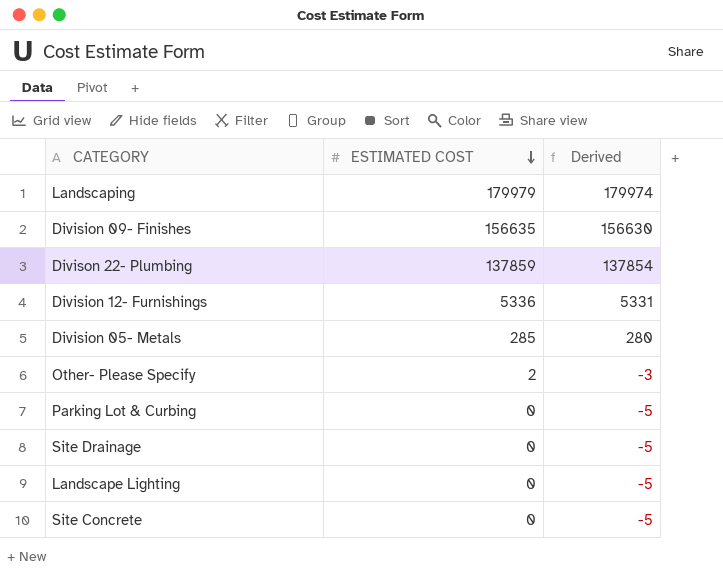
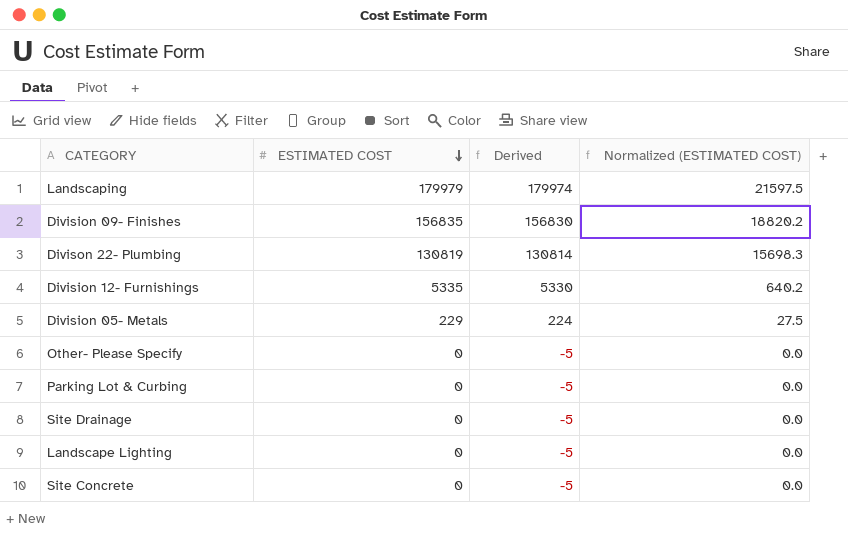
column Normalized (ESTIMATED COST) | formula: none -> [ESTIMATED COST] * 0.12
Division 09- Finishes | ESTIMATED COST: 156635 -> 156835
Division 09- Finishes | Derived: 156630 -> 156830
Divison 22- Plumbing | ESTIMATED COST: 137859 -> 130819
Divison 22- Plumbing | Derived: 137854 -> 130814
Division 12- Furnishings | ESTIMATED COST: 5336 -> 5335
Division 12- Furnishings | Derived: 5331 -> 5330
Division 05- Metals | ESTIMATED COST: 285 -> 229
Division 05- Metals | Derived: 280 -> 224
Other- Please Specify | ESTIMATED COST: 2 -> 0
Other- Please Specify | Derived: -3 -> -5

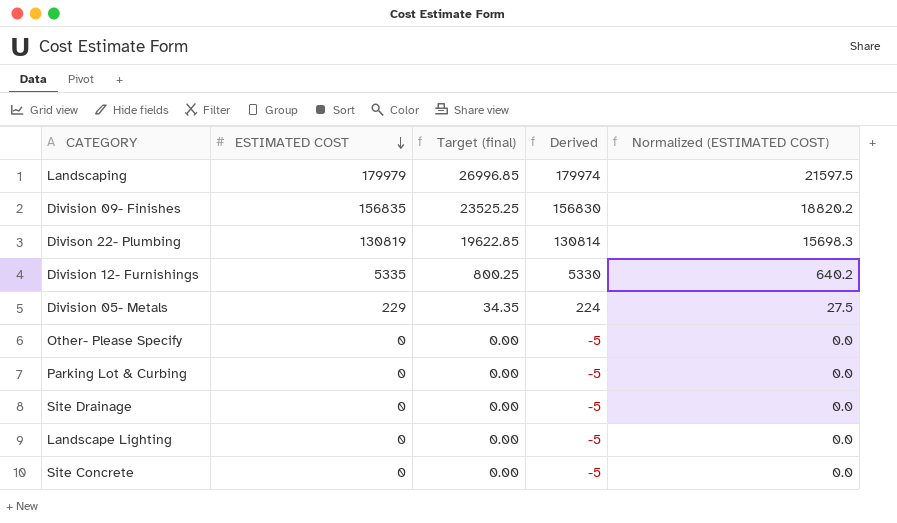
column Target (final) | formula: none -> [ESTIMATED COST] * 0.15

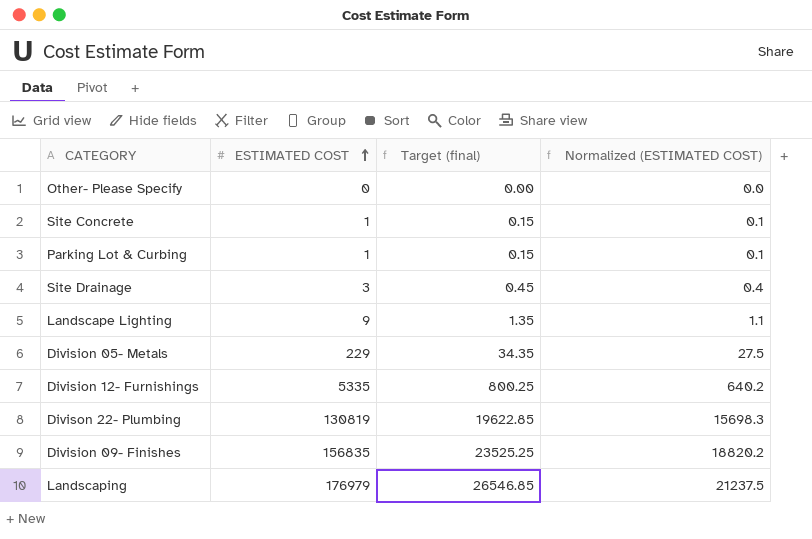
row order: ESTIMATED COST descending -> ESTIMATED COST ascending
column Derived | formula: [ESTIMATED COST] - 5 -> none
Site Concrete | ESTIMATED COST: 0 -> 1
Site Concrete | Target (final): 0.00 -> 0.15
Site Concrete | Normalized (ESTIMATED COST): 0.0 -> 0.1
Parking Lot & Curbing | ESTIMATED COST: 0 -> 1
Parking Lot & Curbing | Target (final): 0.00 -> 0.15
Parking Lot & Curbing | Normalized (ESTIMATED COST): 0.0 -> 0.1
Site Drainage | ESTIMATED COST: 0 -> 3
Site Drainage | Target (final): 0.00 -> 0.45
Site Drainage | Normalized (ESTIMATED COST): 0.0 -> 0.4
Landscape Lighting | ESTIMATED COST: 0 -> 9
Landscape Lighting | Target (final): 0.00 -> 1.35
Landscape Lighting | Normalized (ESTIMATED COST): 0.0 -> 1.1
Landscaping | ESTIMATED COST: 179979 -> 176979
Landscaping | Target (final): 26996.85 -> 26546.85
Landscaping | Normalized (ESTIMATED COST): 21597.5 -> 21237.5

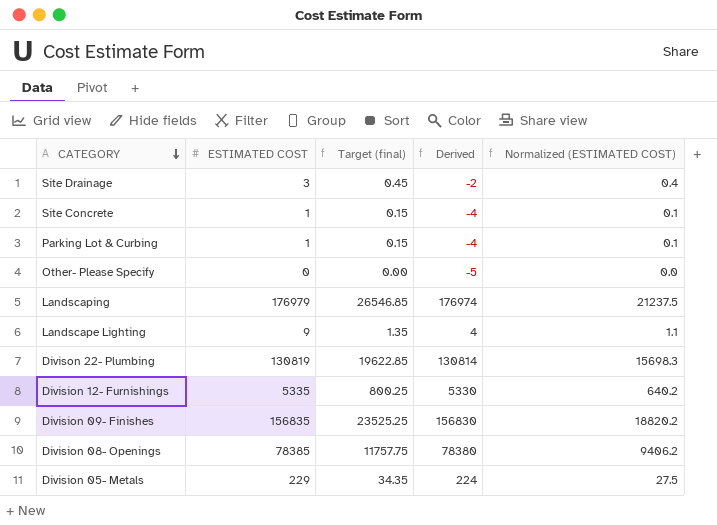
row order: ESTIMATED COST ascending -> CATEGORY descending
column Derived | formula: none -> [ESTIMATED COST] - 5
row Division 08- Openings: none -> 78385 | 11757.75 | 78380 | 9406.2

